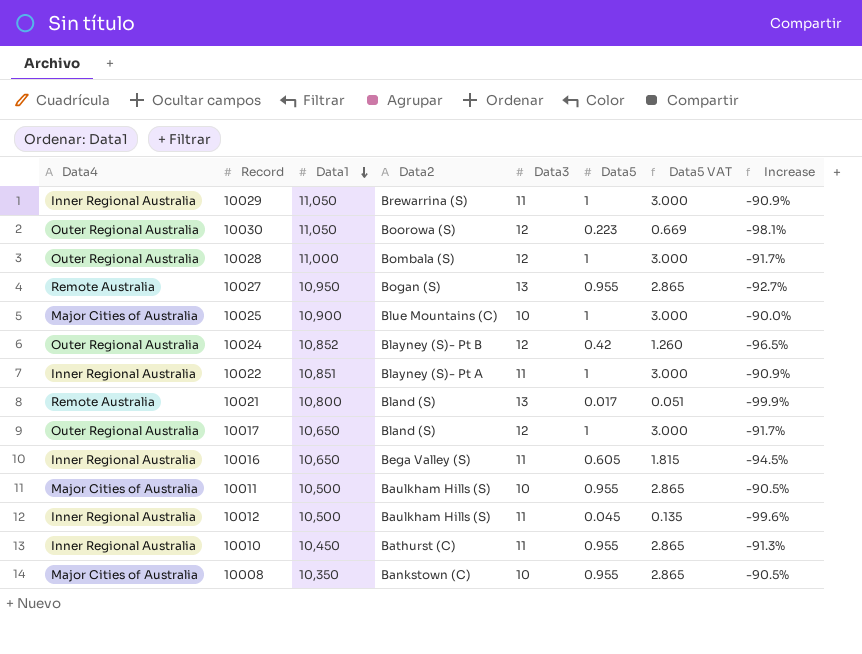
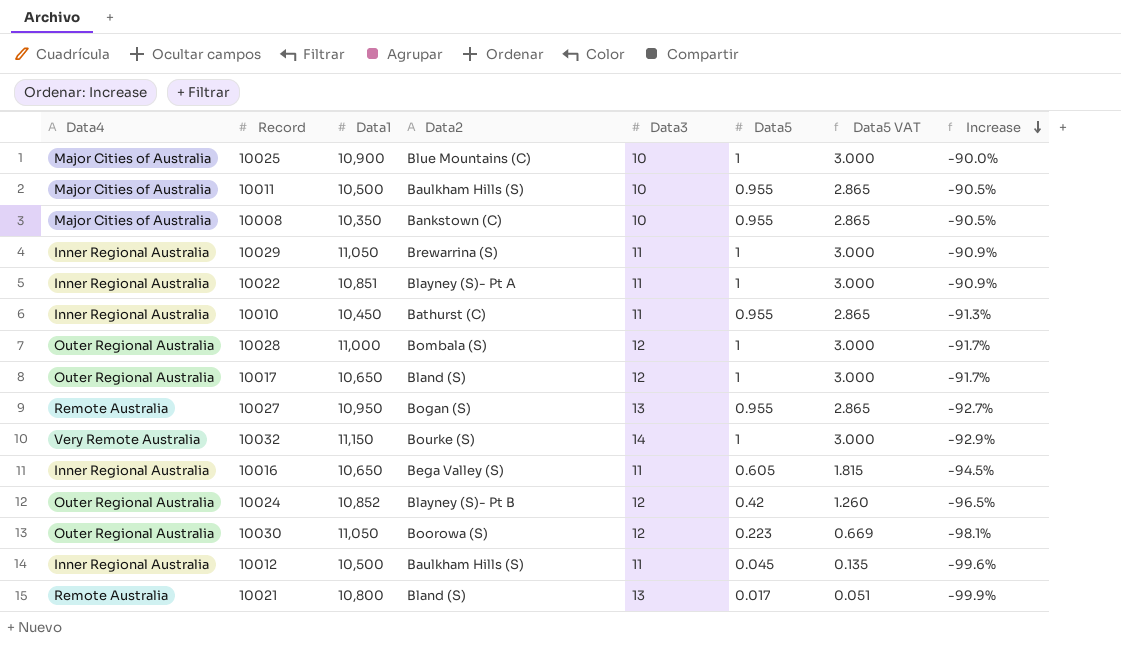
row order: Data1 descending -> Increase descending
row 10032: none -> Very Remote Australia | 11,150 | Bourke (S) | 14 | 1 | 3.000 | -92.9%

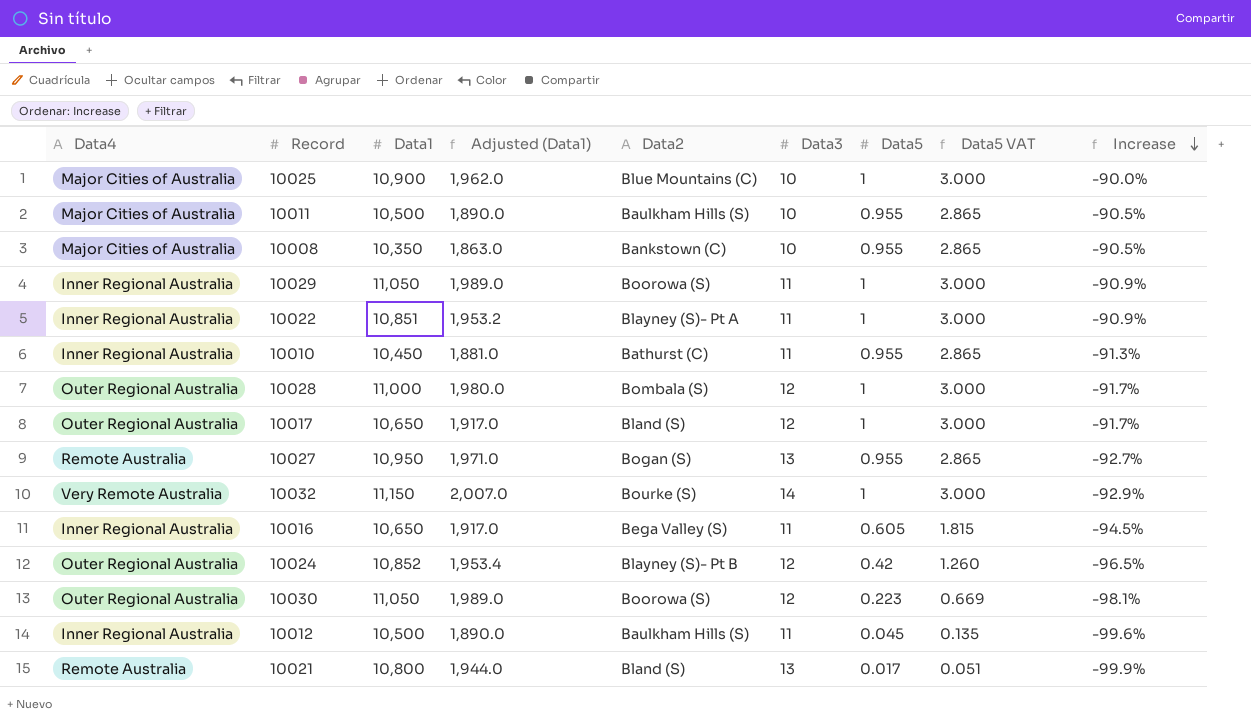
column Adjusted (Data1) | formula: none -> [Data1] * 0.18
10029 | Data2: Brewarrina (S) -> Boorowa (S)

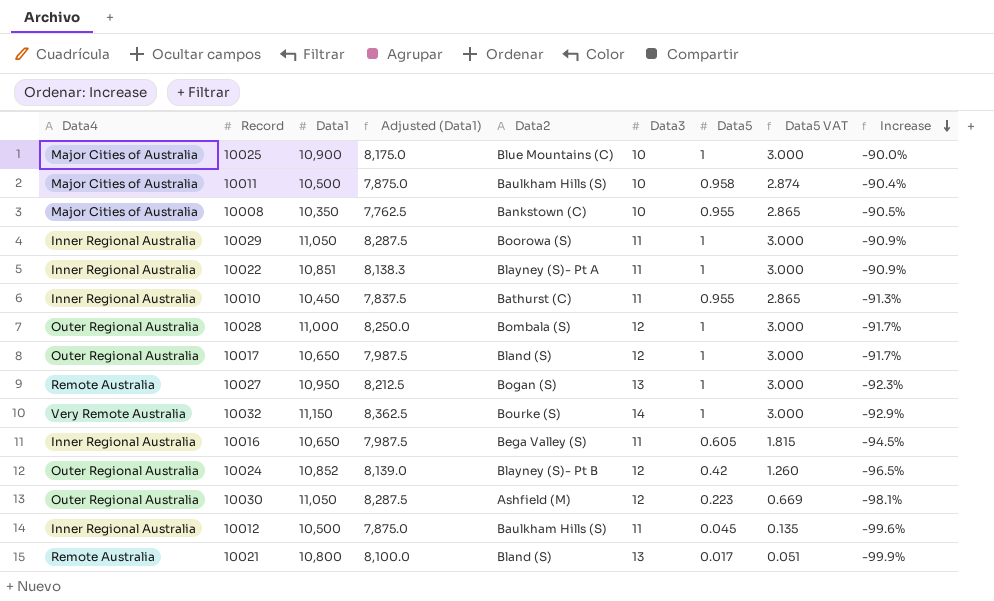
column Adjusted (Data1) | formula: [Data1] * 0.18 -> [Data1] * 0.75
10011 | Data5: 0.955 -> 0.958
10011 | Data5 VAT: 2.865 -> 2.874
10011 | Increase: -90.5% -> -90.4%
10027 | Data5: 0.955 -> 1
10027 | Data5 VAT: 2.865 -> 3.000
10027 | Increase: -92.7% -> -92.3%
10030 | Data2: Boorowa (S) -> Ashfield (M)

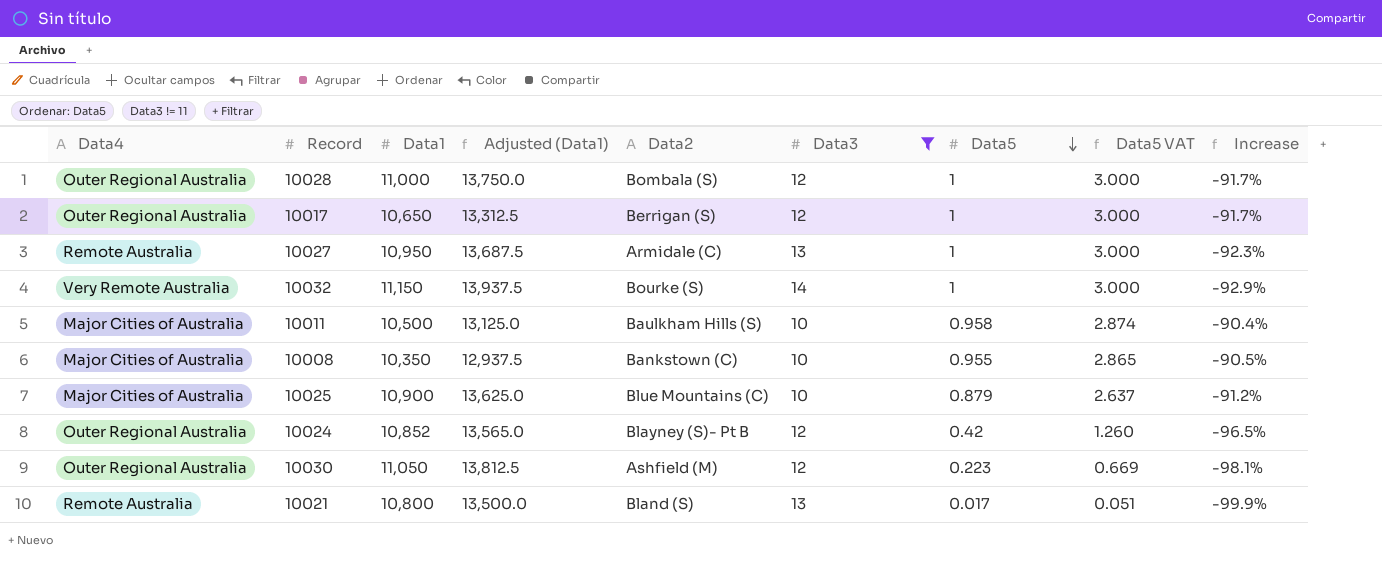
filter: none -> Data3 != 11
row order: Increase descending -> Data5 descending
column Adjusted (Data1) | formula: [Data1] * 0.75 -> [Data1] * 1.25
10017 | Data2: Bland (S) -> Berrigan (S)
10027 | Data2: Bogan (S) -> Armidale (C)
10025 | Data5: 1 -> 0.879
10025 | Data5 VAT: 3.000 -> 2.637
10025 | Increase: -90.0% -> -91.2%

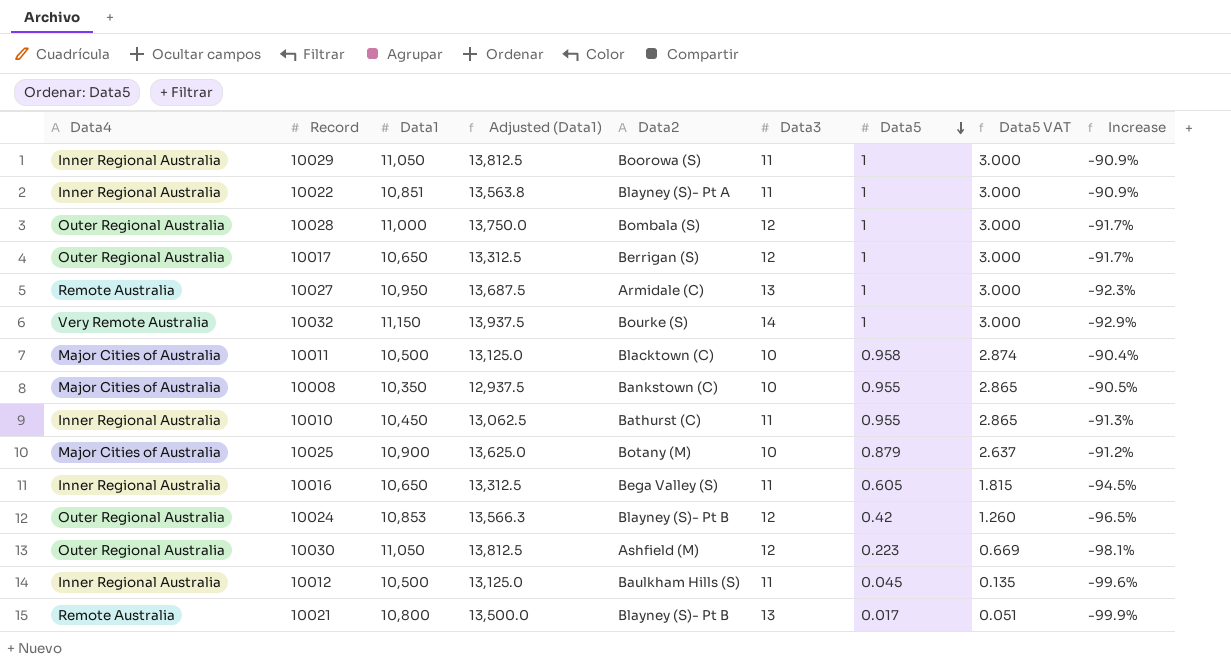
filter: Data3 != 11 -> none
10011 | Data2: Baulkham Hills (S) -> Blacktown (C)
10025 | Data2: Blue Mountains (C) -> Botany (M)
10024 | Data1: 10,852 -> 10,853
10024 | Adjusted (Data1): 13,565.0 -> 13,566.3
10021 | Data2: Bland (S) -> Blayney (S)- Pt B

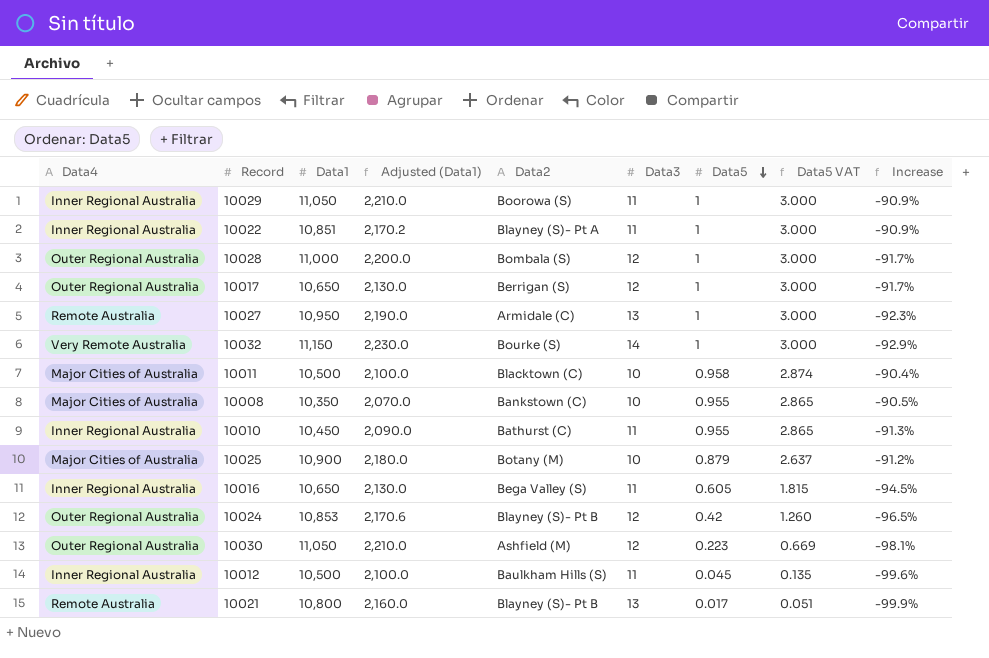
column Adjusted (Data1) | formula: [Data1] * 1.25 -> [Data1] * 0.2

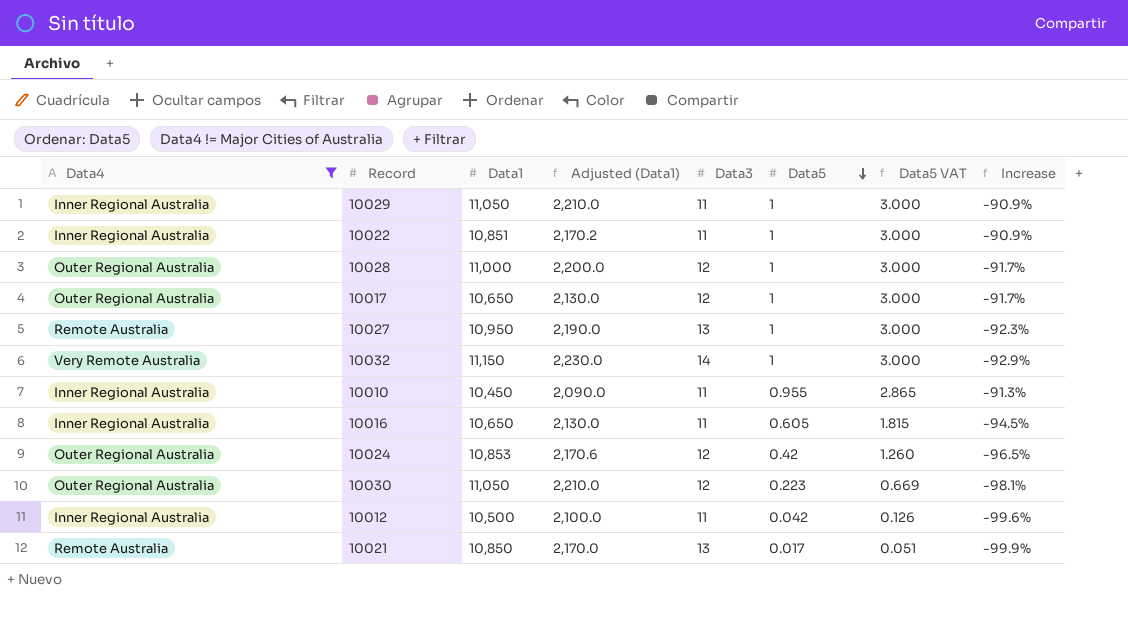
filter: none -> Data4 != Major Cities of Australia
column Data2 | position: 5 -> none
10012 | Data5: 0.045 -> 0.042
10012 | Data5 VAT: 0.135 -> 0.126
10021 | Data1: 10,800 -> 10,850
10021 | Adjusted (Data1): 2,160.0 -> 2,170.0

